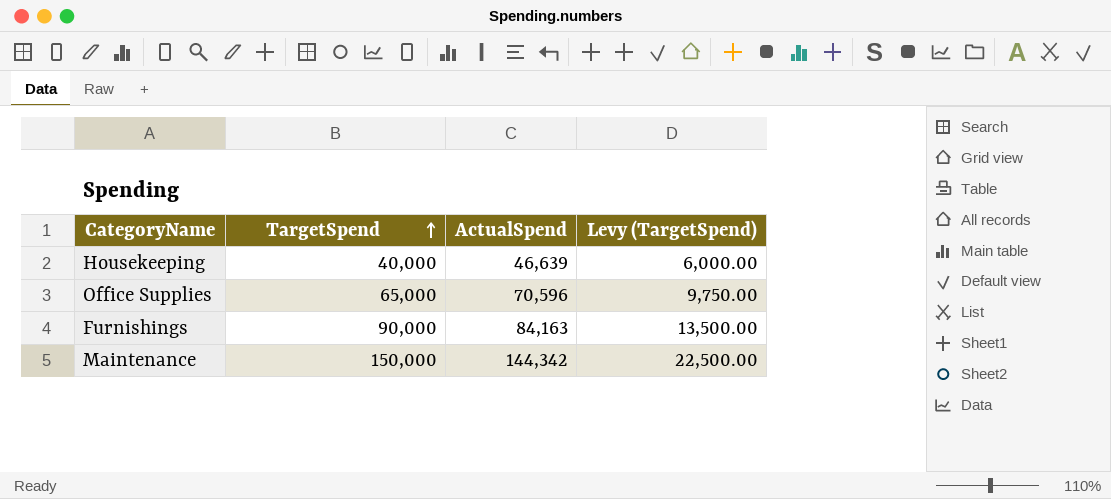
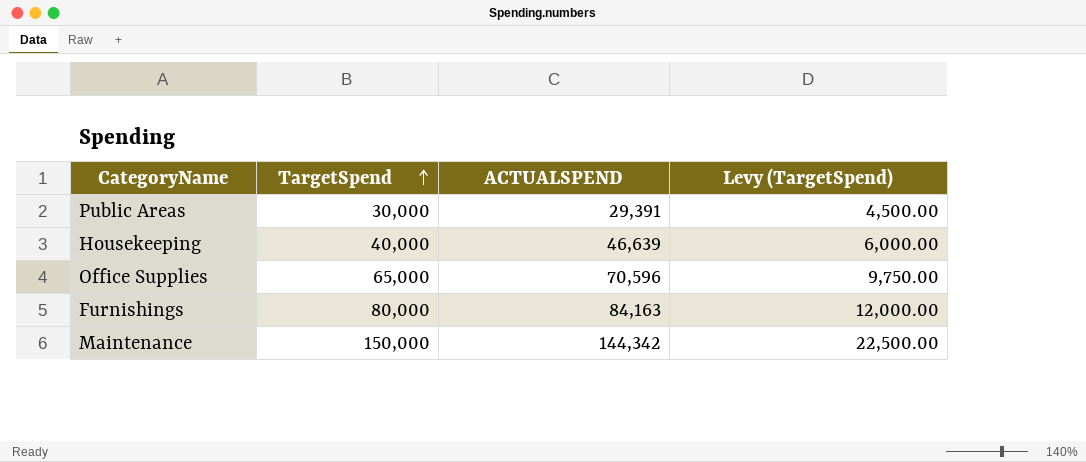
column name: ActualSpend -> ACTUALSPEND
row Public Areas: none -> 30,000 | 29,391 | 4,500.00
Furnishings | TargetSpend: 90,000 -> 80,000
Furnishings | Levy (TargetSpend): 13,500.00 -> 12,000.00

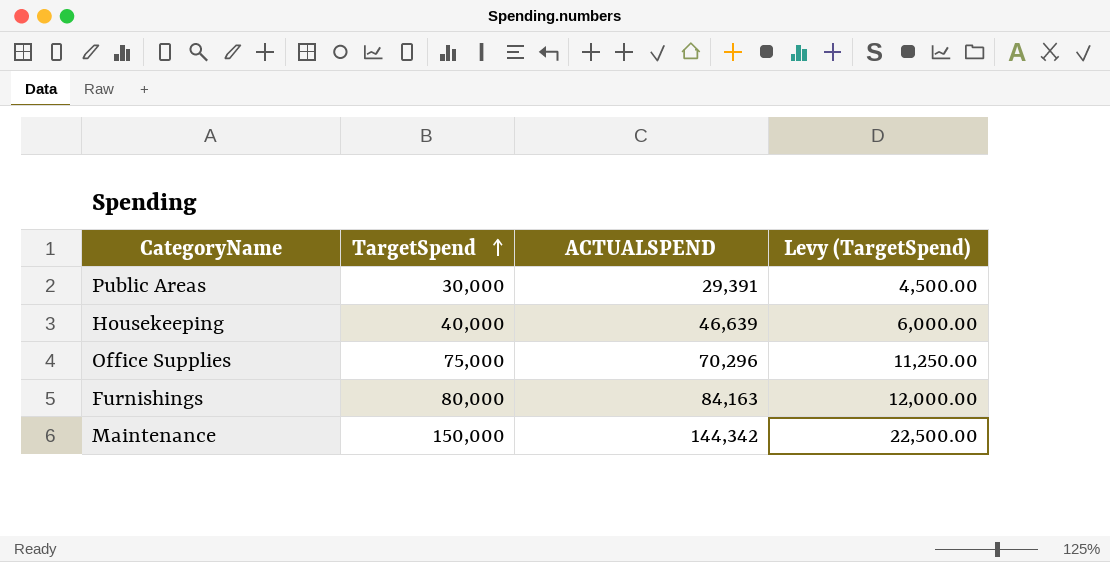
Office Supplies | TargetSpend: 65,000 -> 75,000
Office Supplies | ACTUALSPEND: 70,596 -> 70,296
Office Supplies | Levy (TargetSpend): 9,750.00 -> 11,250.00

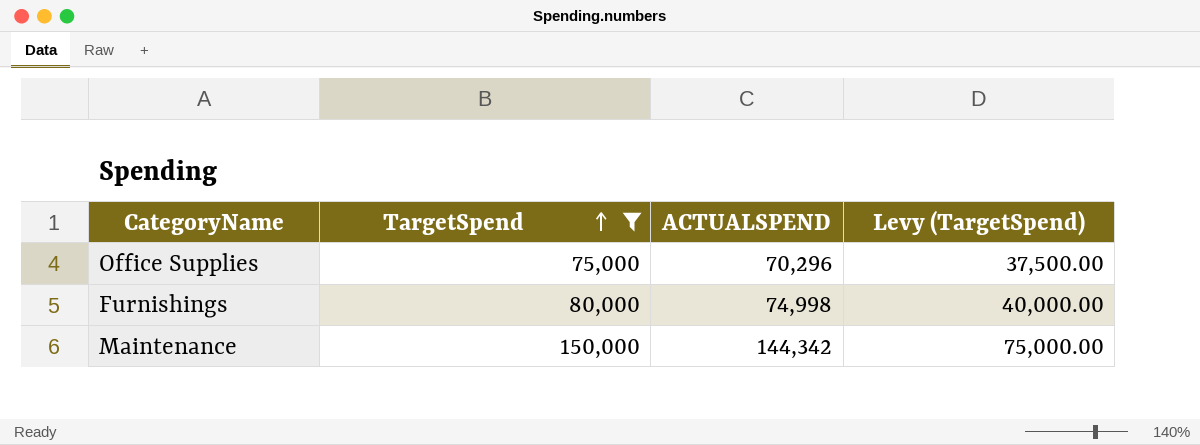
filter: none -> TargetSpend >= 75,000
column Levy (TargetSpend) | formula: [TargetSpend] * 0.15 -> [TargetSpend] * 0.5
Furnishings | ACTUALSPEND: 84,163 -> 74,998

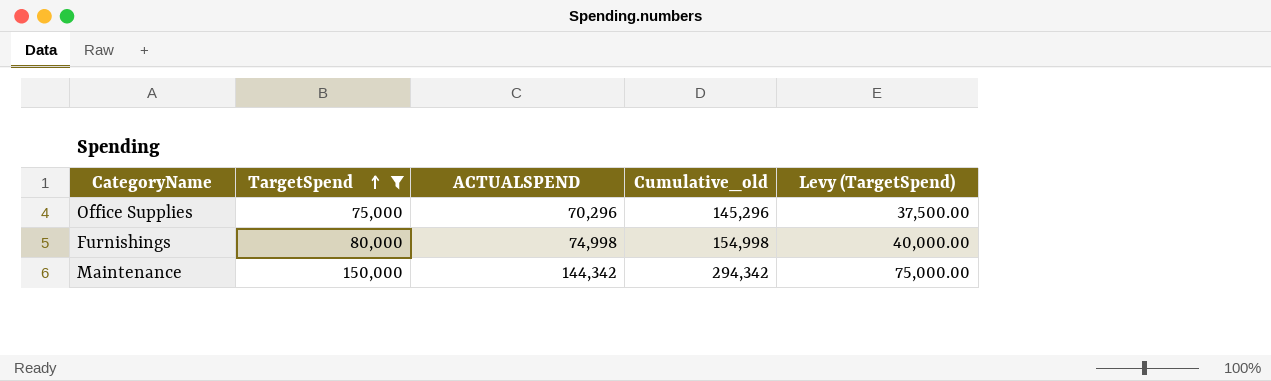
column Cumulative_old | formula: none -> [TargetSpend] + [ACTUALSPEND]

